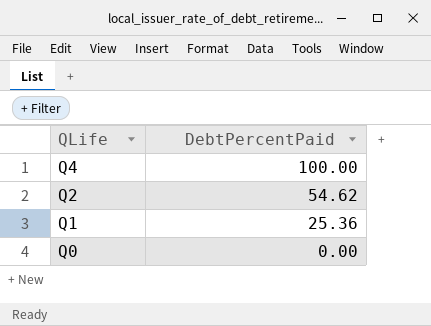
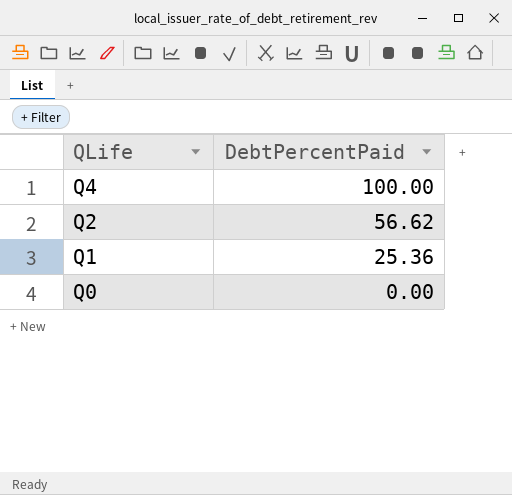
Q2 | DebtPercentPaid: 54.62 -> 56.62

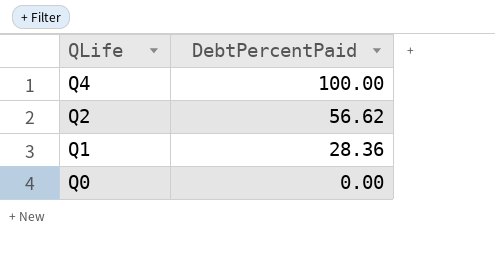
Q1 | DebtPercentPaid: 25.36 -> 28.36

